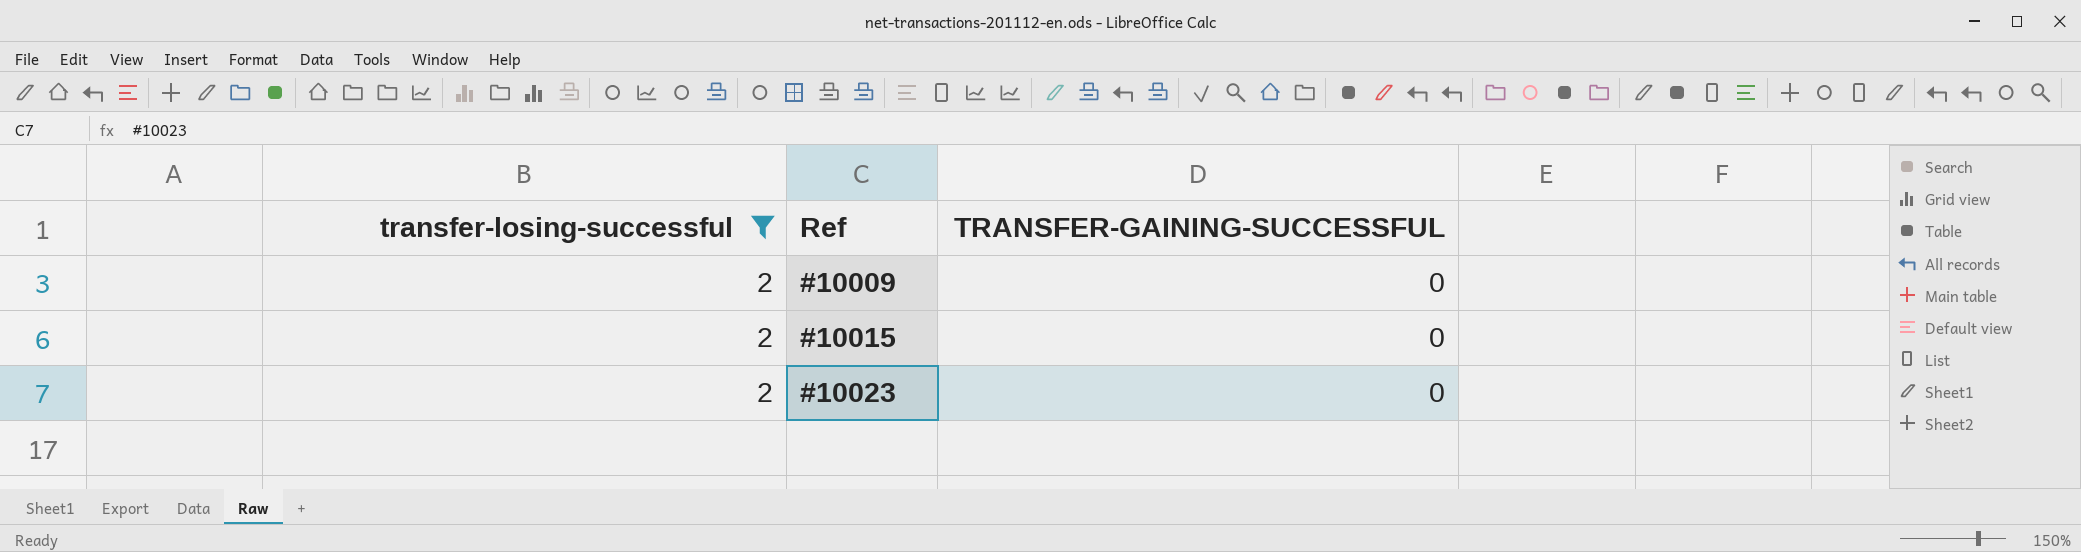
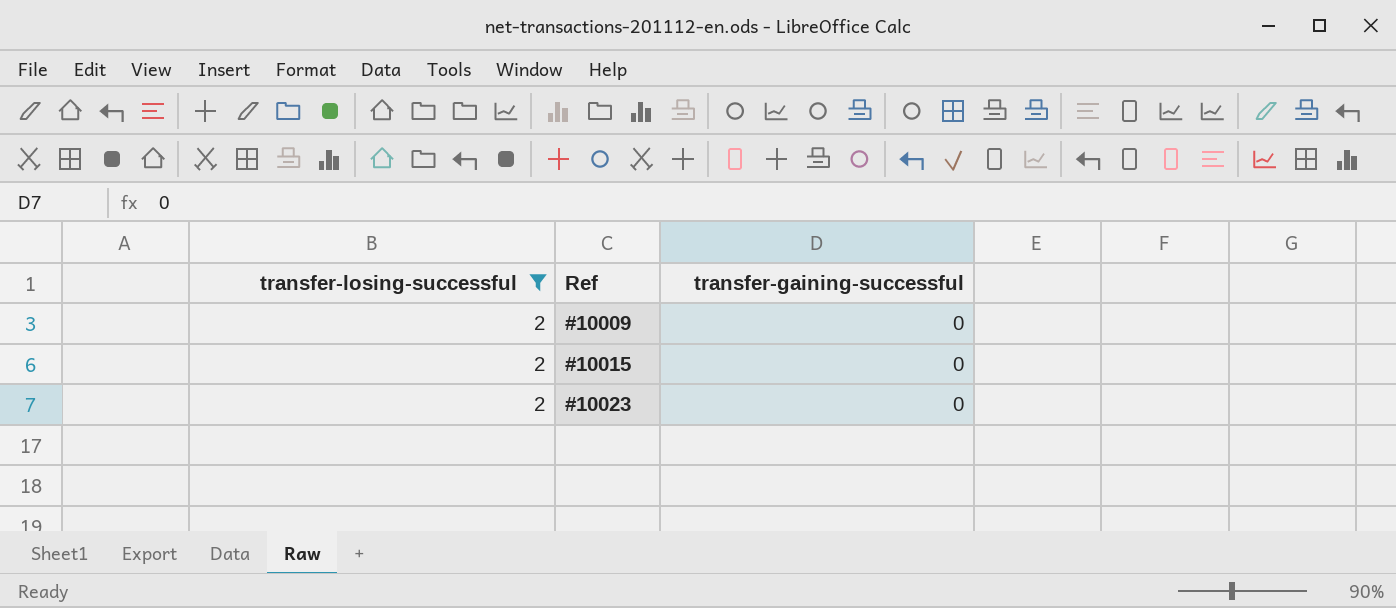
column name: TRANSFER-GAINING-SUCCESSFUL -> transfer-gaining-successful

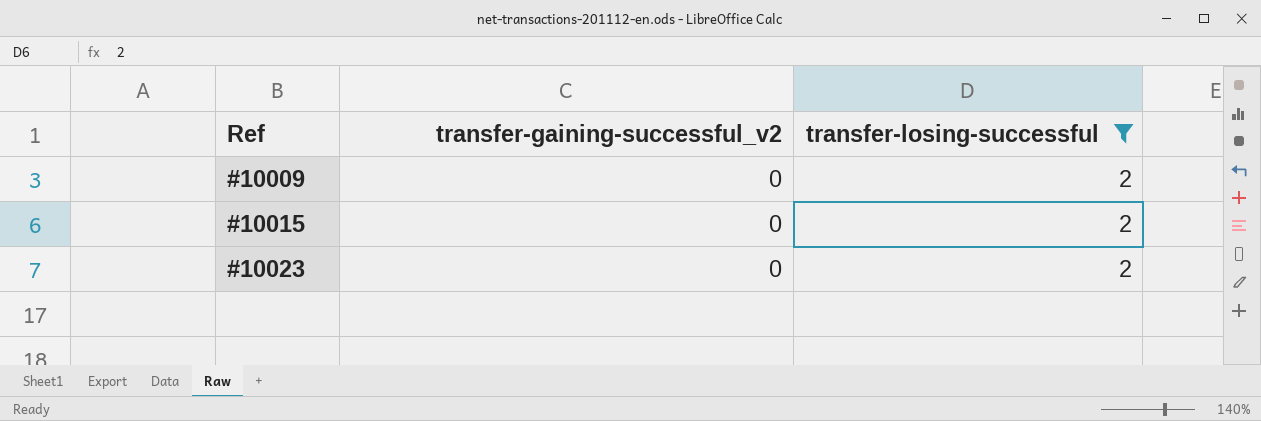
column name: transfer-gaining-successful -> transfer-gaining-successful_v2
column transfer-losing-successful | position: 1 -> 3

